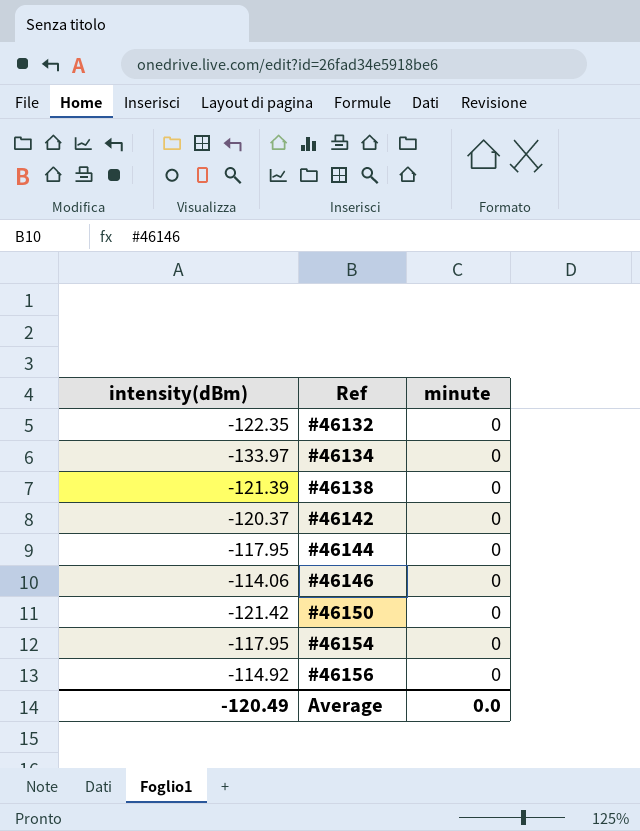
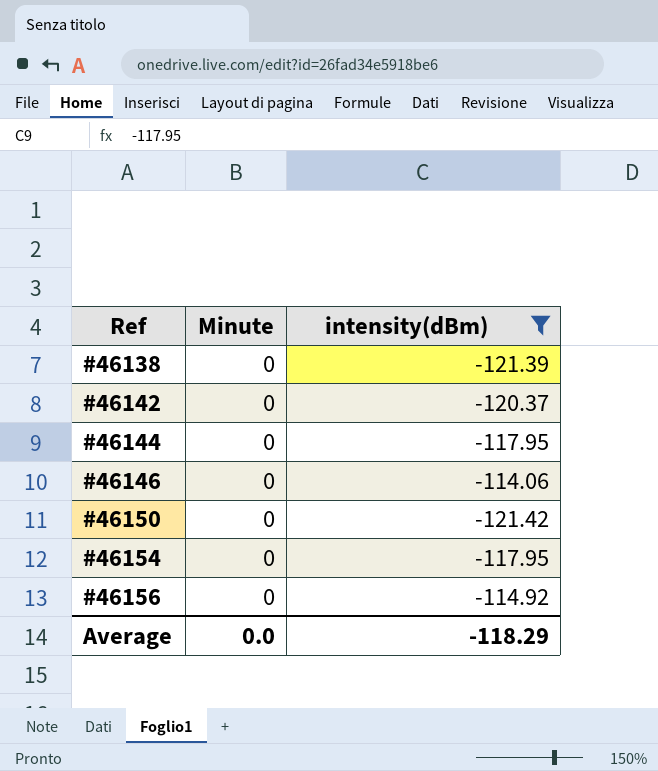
filter: none -> intensity(dBm) >= -121.42
column name: minute -> Minute
column intensity(dBm) | position: 1 -> 3
Average | intensity(dBm): -120.49 -> -118.29

